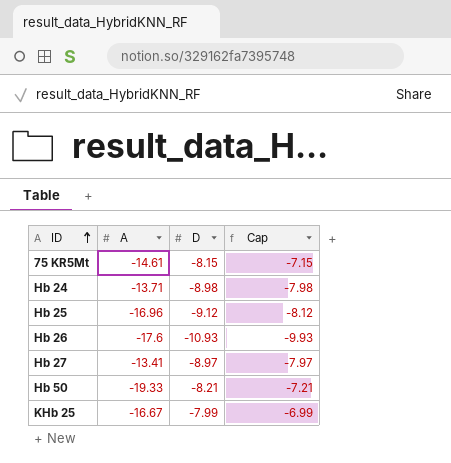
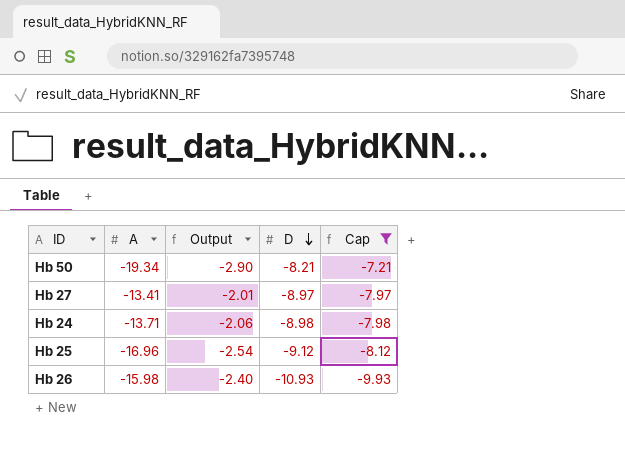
filter: none -> Cap <= -7.21
row order: ID ascending -> D descending
column Output | formula: none -> [A] * 0.15
Hb 50 | A: -19.33 -> -19.34
Hb 26 | A: -17.6 -> -15.98

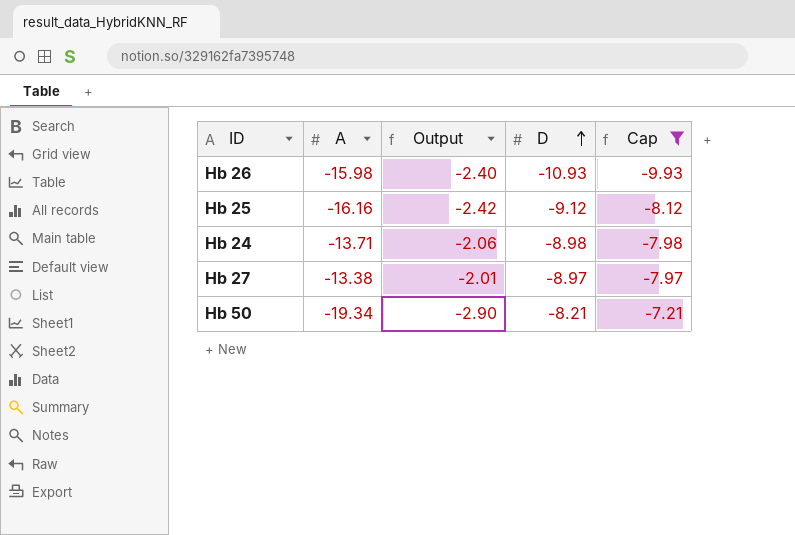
row order: D descending -> D ascending
Hb 25 | A: -16.96 -> -16.16
Hb 25 | Output: -2.54 -> -2.42
Hb 27 | A: -13.41 -> -13.38

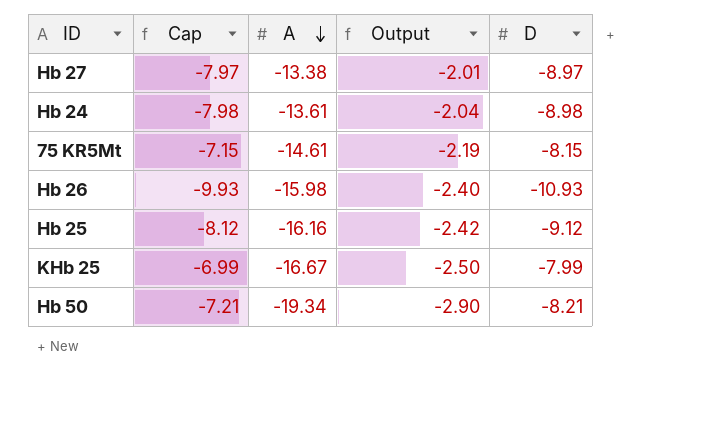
filter: Cap <= -7.21 -> none
row order: D ascending -> A descending
column Cap | position: 5 -> 2
Hb 24 | A: -13.71 -> -13.61
Hb 24 | Output: -2.06 -> -2.04

